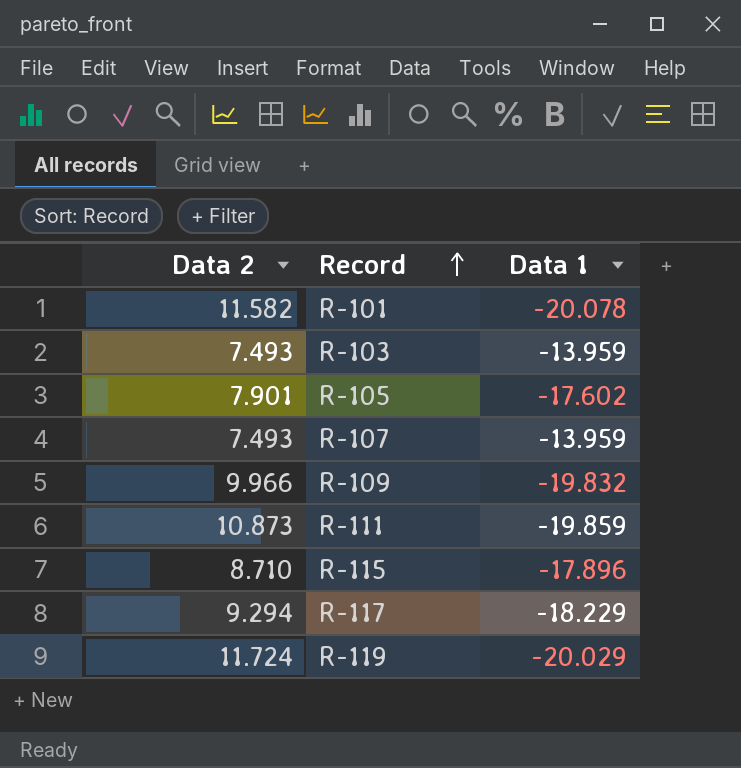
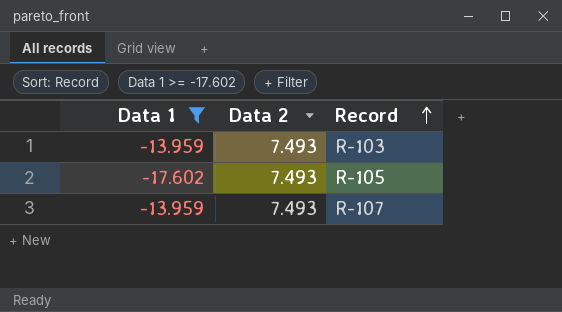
filter: none -> Data 1 >= -17.602
column Data 1 | position: 3 -> 1
R-105 | Data 2: 7.901 -> 7.493

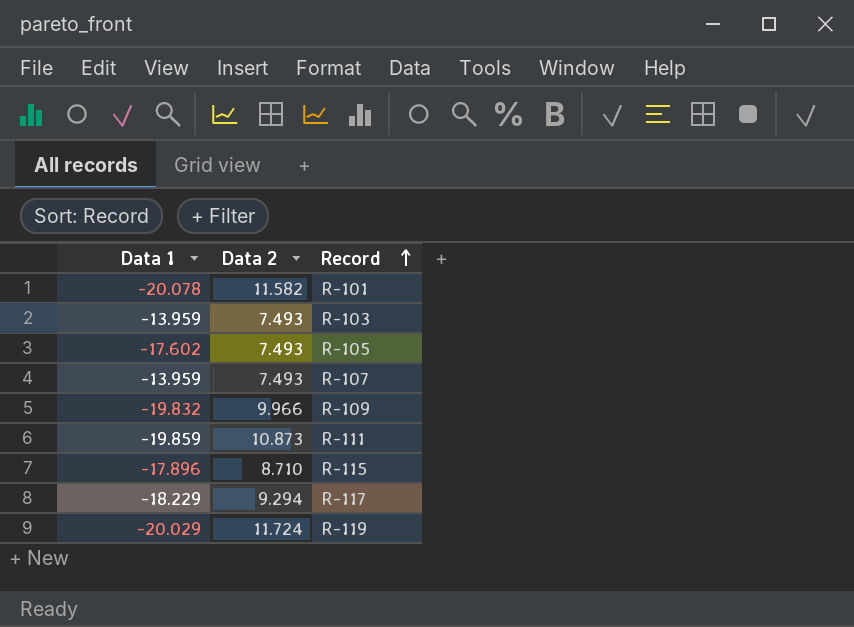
filter: Data 1 >= -17.602 -> none

